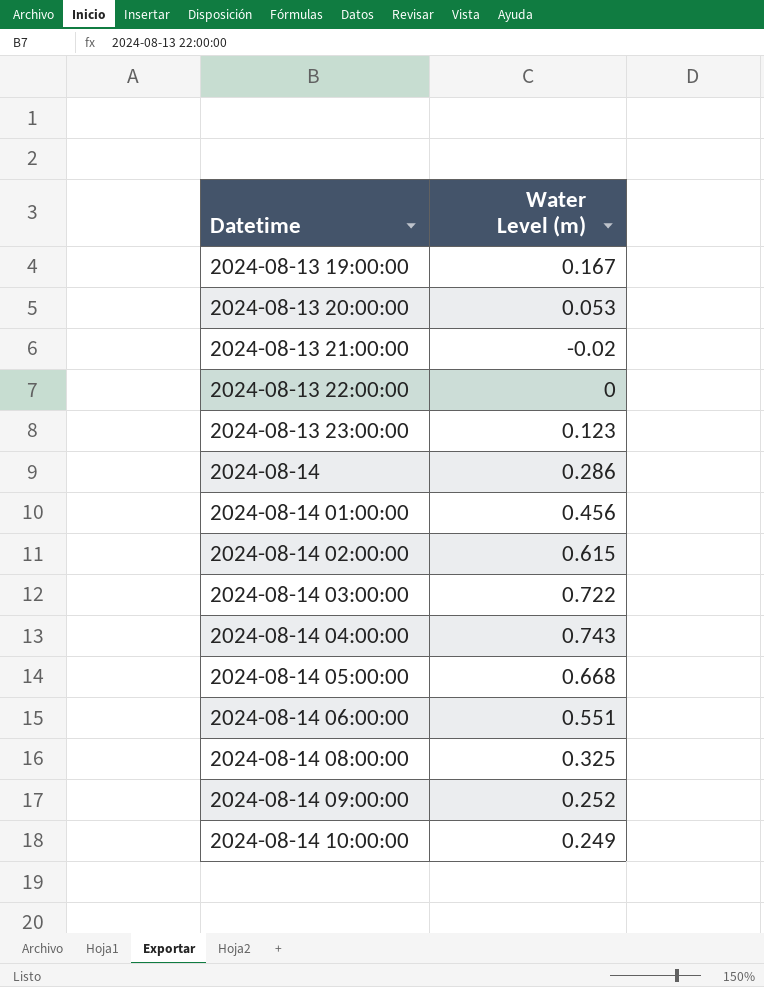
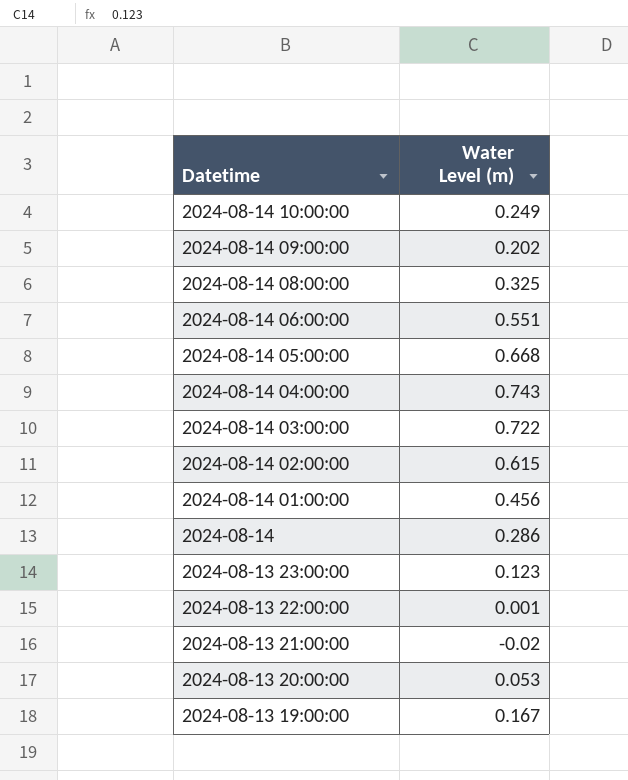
row order: Datetime ascending -> Datetime descending
2024-08-14 09:00:00 | Water Level (m): 0.252 -> 0.202
2024-08-13 22:00:00 | Water Level (m): 0 -> 0.001

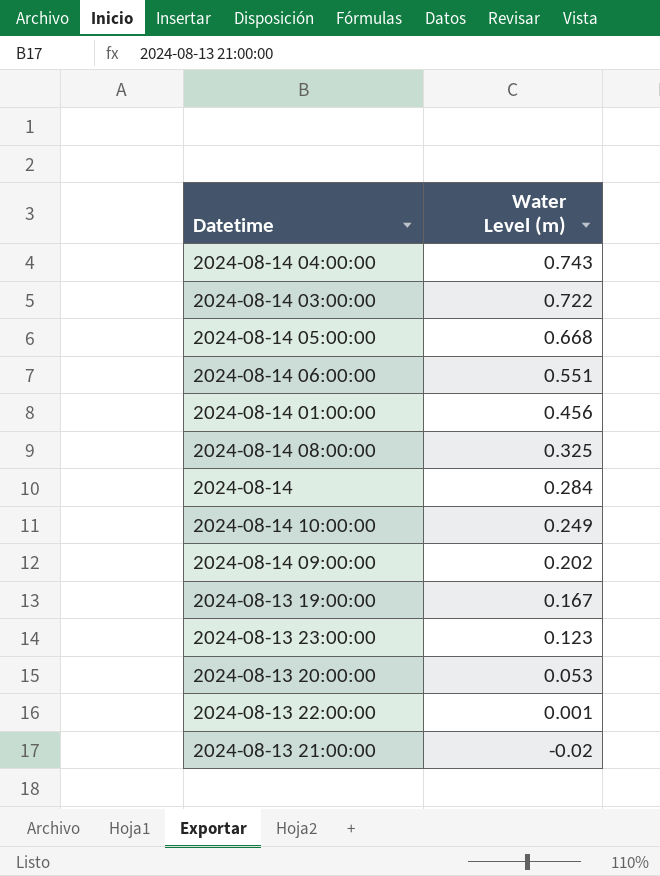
row order: Datetime descending -> Water Level (m) descending
row 2024-08-14 02:00:00: 0.615 -> none
2024-08-14 | Water Level (m): 0.286 -> 0.284

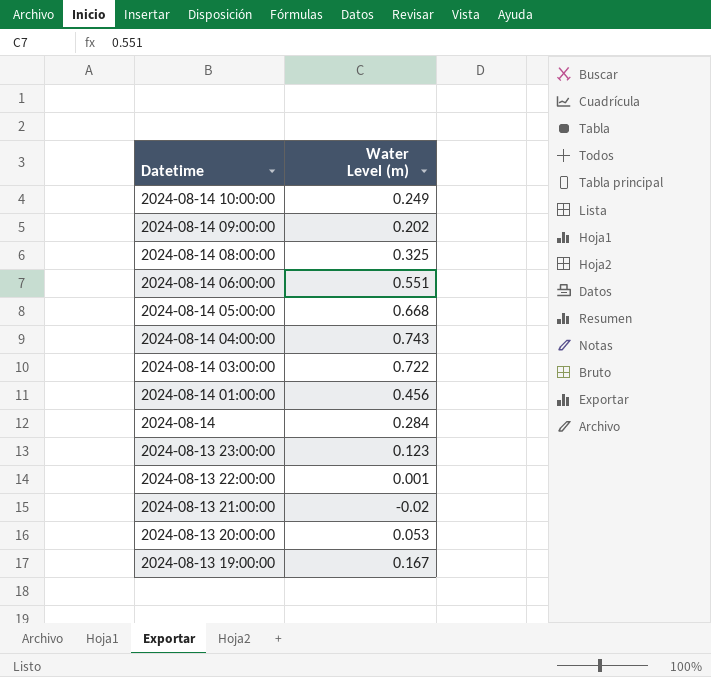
row order: Water Level (m) descending -> Datetime descending

